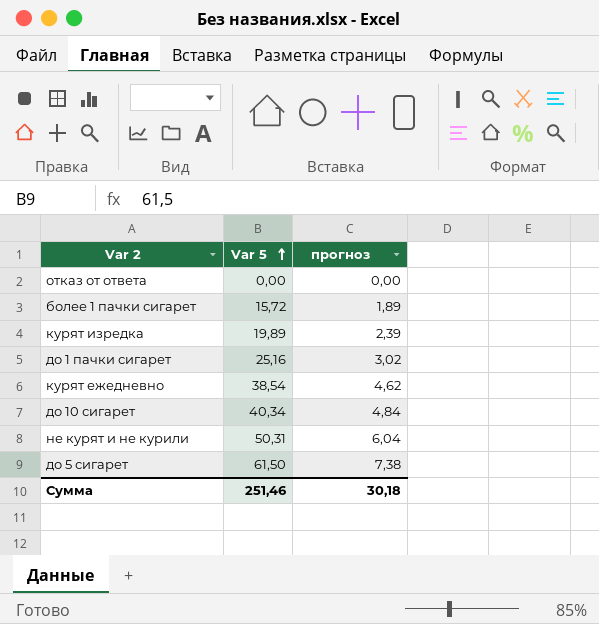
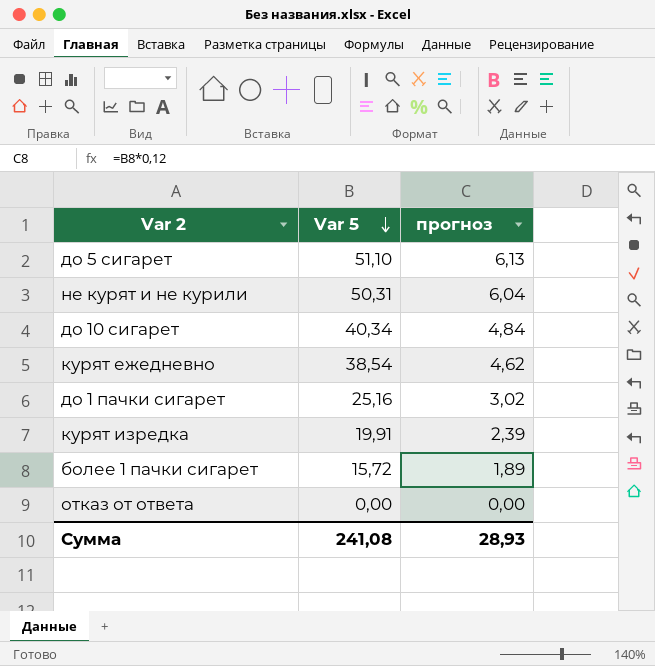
row order: Var 5 ascending -> Var 5 descending
до 5 сигарет | Var 5: 61,50 -> 51,10
до 5 сигарет | прогноз: 7,38 -> 6,13
курят изредка | Var 5: 19,89 -> 19,91
Сумма | Var 5: 251,46 -> 241,08
Сумма | прогноз: 30,18 -> 28,93

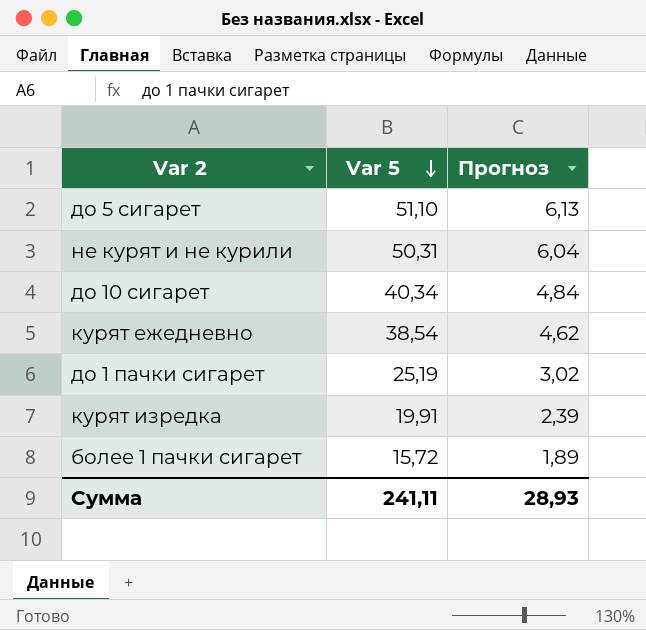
column name: прогноз -> Прогноз
row отказ от ответа: 0,00 | 0,00 -> none
до 1 пачки сигарет | Var 5: 25,16 -> 25,19
Сумма | Var 5: 241,08 -> 241,11

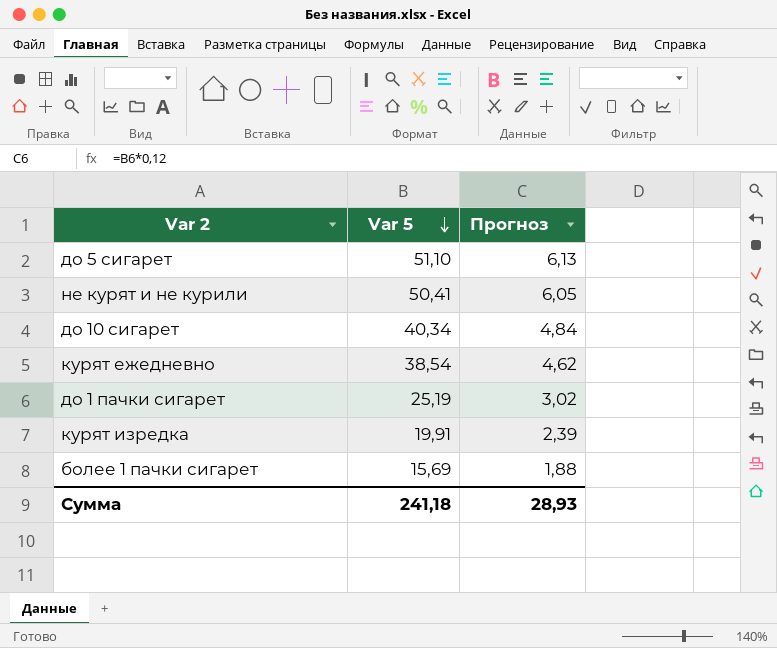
не курят и не курили | Var 5: 50,31 -> 50,41
не курят и не курили | Прогноз: 6,04 -> 6,05
более 1 пачки сигарет | Var 5: 15,72 -> 15,69
более 1 пачки сигарет | Прогноз: 1,89 -> 1,88
Сумма | Var 5: 241,11 -> 241,18

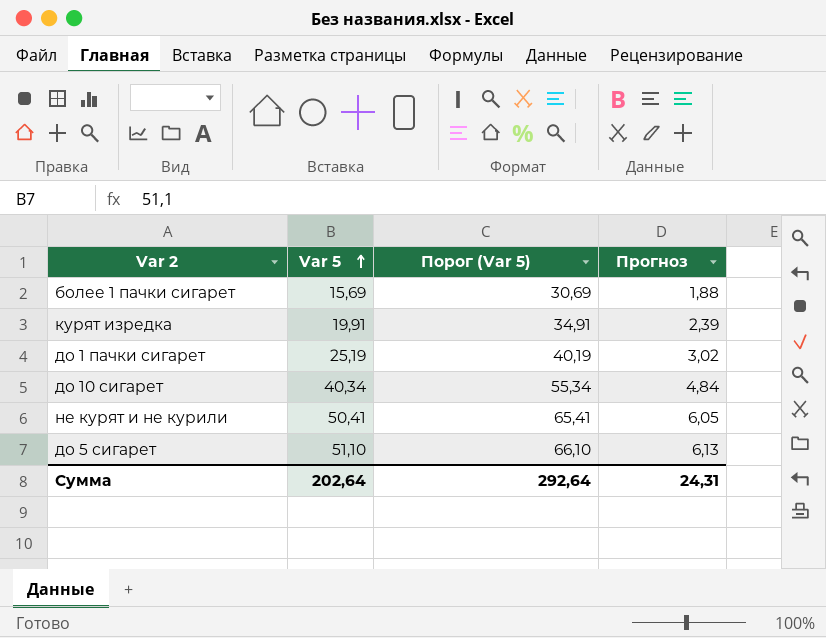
row order: Var 5 descending -> Var 5 ascending
column Порог (Var 5) | formula: none -> [Var 5] + 15
row курят ежедневно: 38,54 | 4,62 -> none
Сумма | Var 5: 241,18 -> 202,64
Сумма | Прогноз: 28,93 -> 24,31

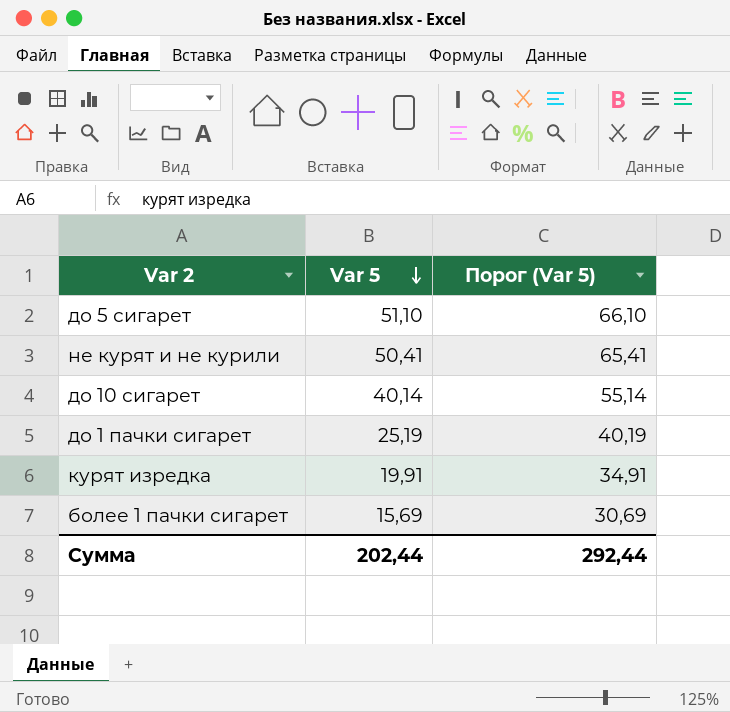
row order: Var 5 ascending -> Var 5 descending
column Прогноз | formula: [Var 5] * 0,12 -> none
до 10 сигарет | Var 5: 40,34 -> 40,14
до 10 сигарет | Порог (Var 5): 55,34 -> 55,14
Сумма | Var 5: 202,64 -> 202,44
Сумма | Порог (Var 5): 292,64 -> 292,44

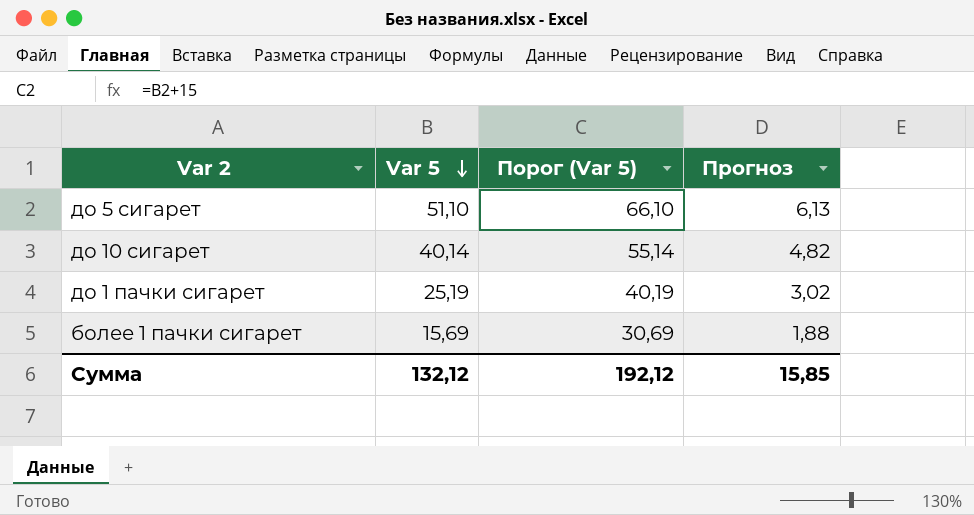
column Прогноз | formula: none -> [Var 5] * 0,12
row не курят и не курили: 50,41 | 65,41 -> none
row курят изредка: 19,91 | 34,91 -> none
Сумма | Var 5: 202,44 -> 132,12
Сумма | Порог (Var 5): 292,44 -> 192,12

